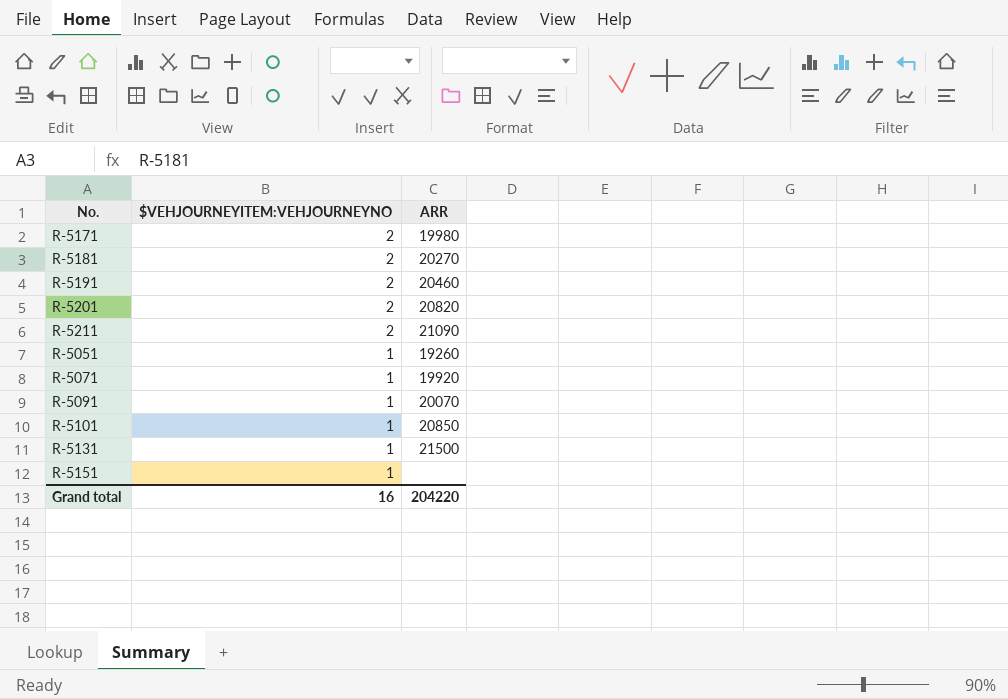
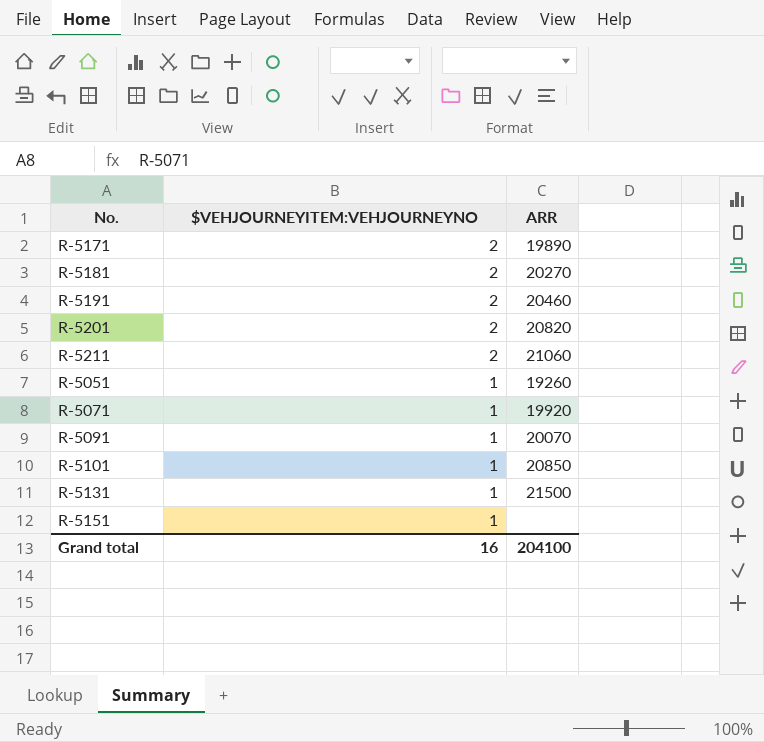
R-5171 | ARR: 19980 -> 19890
R-5211 | ARR: 21090 -> 21060
Grand total | ARR: 204220 -> 204100

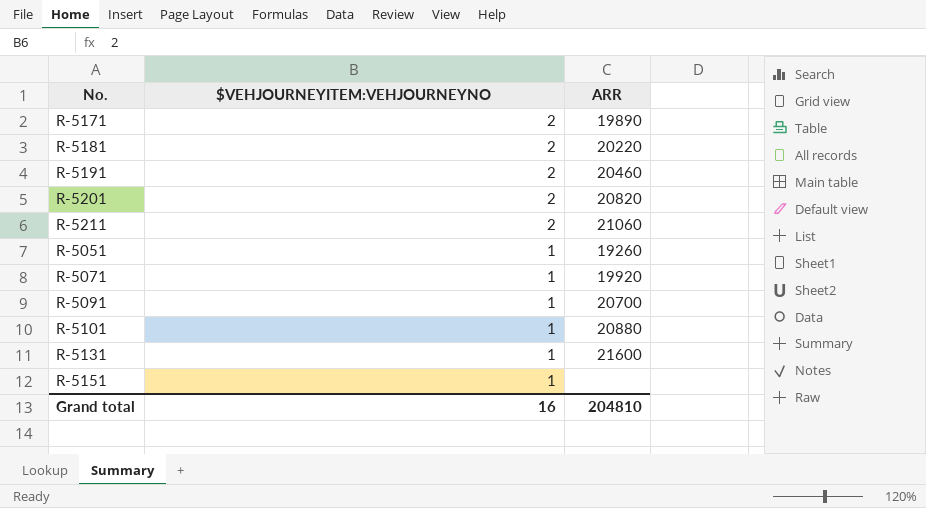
R-5181 | ARR: 20270 -> 20220
R-5091 | ARR: 20070 -> 20700
R-5101 | ARR: 20850 -> 20880
R-5131 | ARR: 21500 -> 21600
Grand total | ARR: 204100 -> 204810

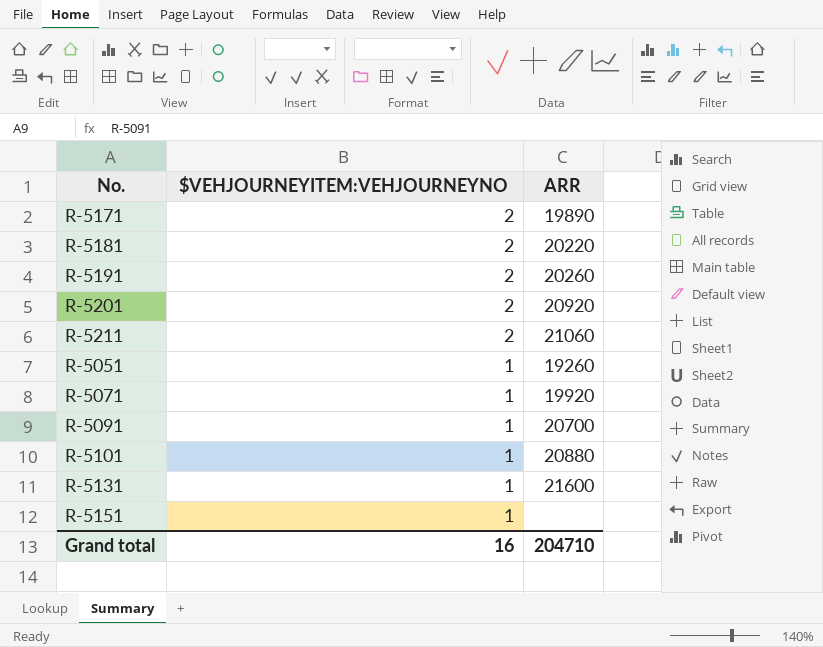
R-5191 | ARR: 20460 -> 20260
R-5201 | ARR: 20820 -> 20920
Grand total | ARR: 204810 -> 204710

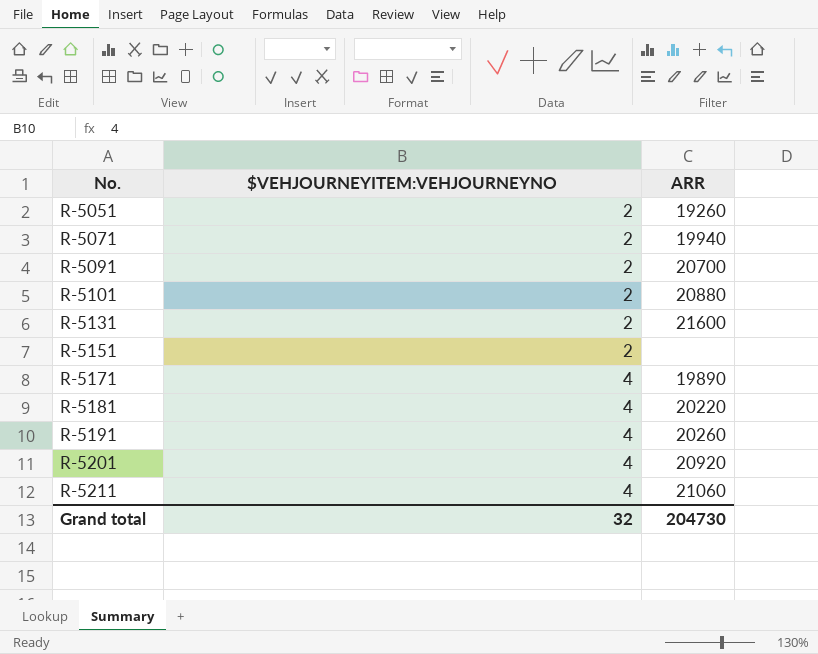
row order: $VEHJOURNEYITEM:VEHJOURNEYNO descending -> No. ascending
R-5051 | $VEHJOURNEYITEM:VEHJOURNEYNO: 1 -> 2
R-5071 | $VEHJOURNEYITEM:VEHJOURNEYNO: 1 -> 2
R-5071 | ARR: 19920 -> 19940
R-5091 | $VEHJOURNEYITEM:VEHJOURNEYNO: 1 -> 2
R-5101 | $VEHJOURNEYITEM:VEHJOURNEYNO: 1 -> 2
R-5131 | $VEHJOURNEYITEM:VEHJOURNEYNO: 1 -> 2
R-5151 | $VEHJOURNEYITEM:VEHJOURNEYNO: 1 -> 2
R-5171 | $VEHJOURNEYITEM:VEHJOURNEYNO: 2 -> 4
R-5181 | $VEHJOURNEYITEM:VEHJOURNEYNO: 2 -> 4
R-5191 | $VEHJOURNEYITEM:VEHJOURNEYNO: 2 -> 4
R-5201 | $VEHJOURNEYITEM:VEHJOURNEYNO: 2 -> 4
R-5211 | $VEHJOURNEYITEM:VEHJOURNEYNO: 2 -> 4
Grand total | $VEHJOURNEYITEM:VEHJOURNEYNO: 16 -> 32
Grand total | ARR: 204710 -> 204730

